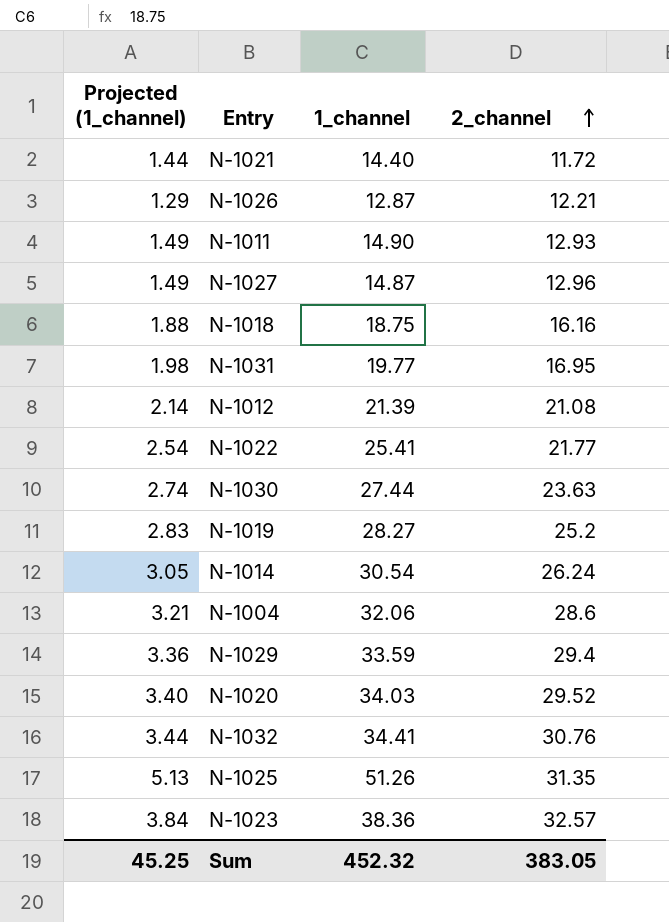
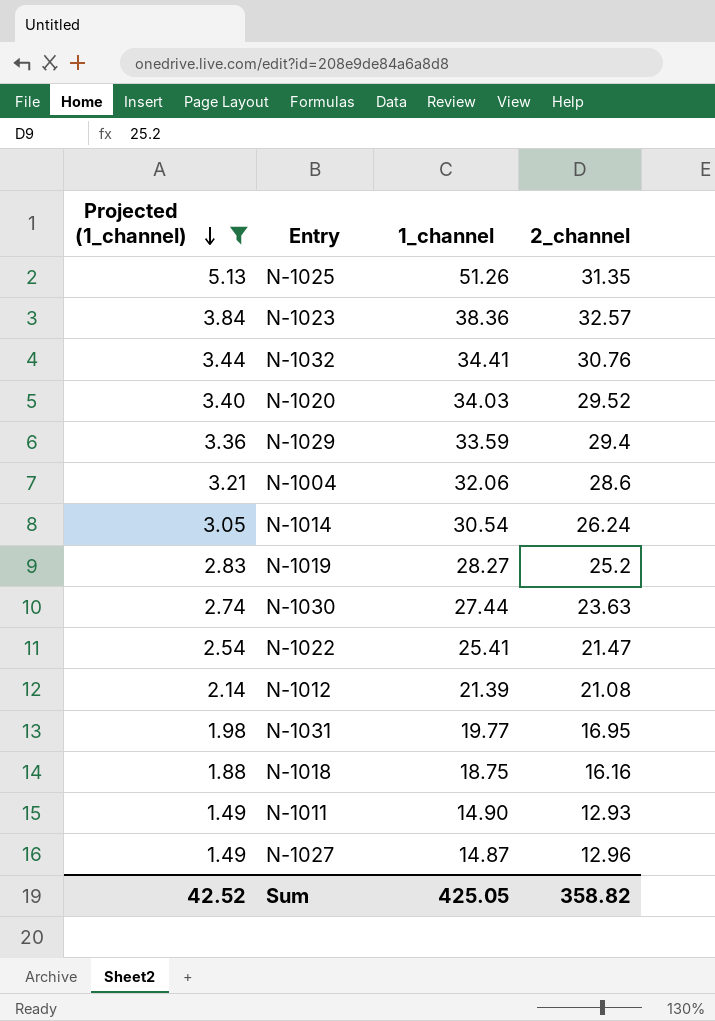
filter: none -> Projected (1_channel) >= 1.49
row order: 2_channel ascending -> Projected (1_channel) descending
N-1022 | 2_channel: 21.77 -> 21.47
Sum | Projected (1_channel): 45.25 -> 42.52
Sum | 1_channel: 452.32 -> 425.05
Sum | 2_channel: 383.05 -> 358.82

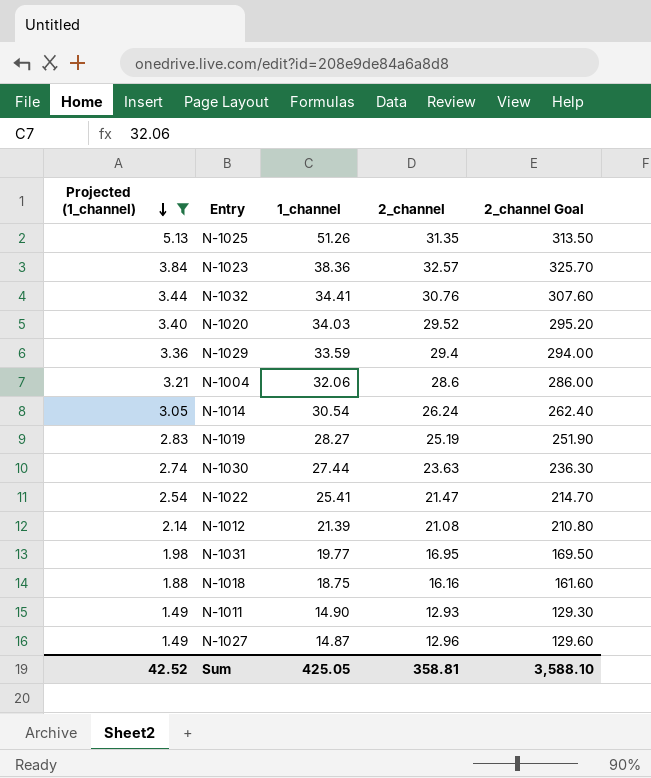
column 2_channel Goal | formula: none -> [2_channel] * 10
N-1019 | 2_channel: 25.2 -> 25.19
Sum | 2_channel: 358.82 -> 358.81

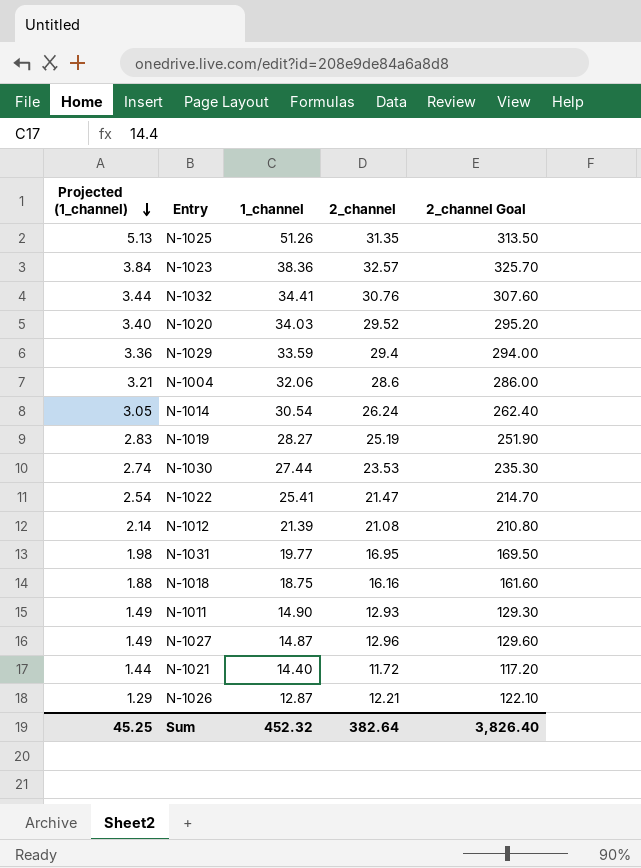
filter: Projected (1_channel) >= 1.49 -> none
N-1030 | 2_channel: 23.63 -> 23.53
N-1030 | 2_channel Goal: 236.30 -> 235.30
Sum | Projected (1_channel): 42.52 -> 45.25
Sum | 1_channel: 425.05 -> 452.32
Sum | 2_channel: 358.81 -> 382.64
Sum | 2_channel Goal: 3,588.10 -> 3,826.40

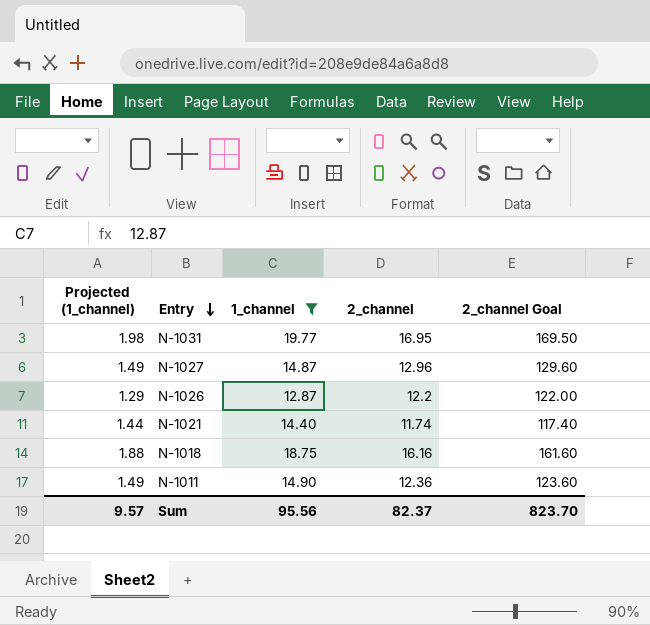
filter: none -> 1_channel <= 19.77
row order: Projected (1_channel) descending -> Entry descending
N-1026 | 2_channel: 12.21 -> 12.2
N-1026 | 2_channel Goal: 122.10 -> 122.00
N-1021 | 2_channel: 11.72 -> 11.74
N-1021 | 2_channel Goal: 117.20 -> 117.40
N-1011 | 2_channel: 12.93 -> 12.36
N-1011 | 2_channel Goal: 129.30 -> 123.60
Sum | Projected (1_channel): 45.25 -> 9.57
Sum | 1_channel: 452.32 -> 95.56
Sum | 2_channel: 382.64 -> 82.37
Sum | 2_channel Goal: 3,826.40 -> 823.70

